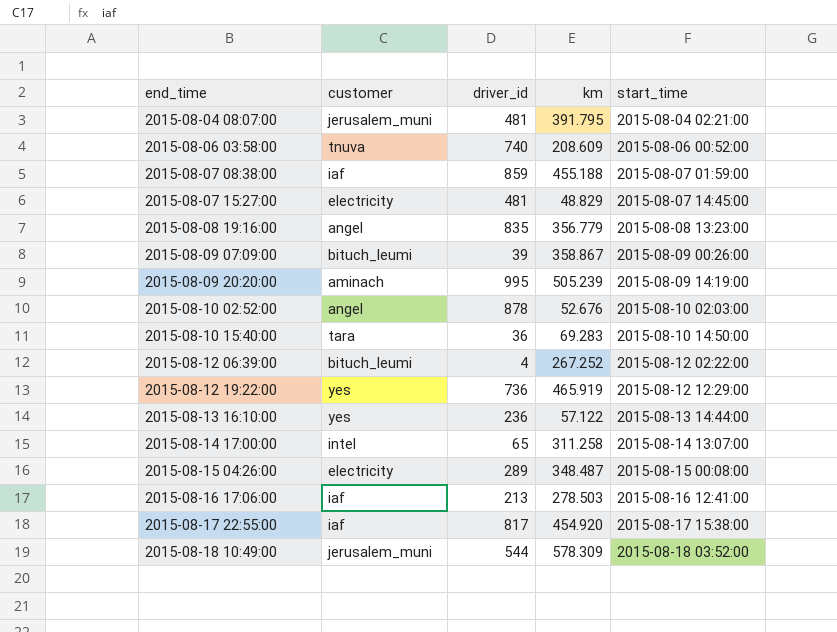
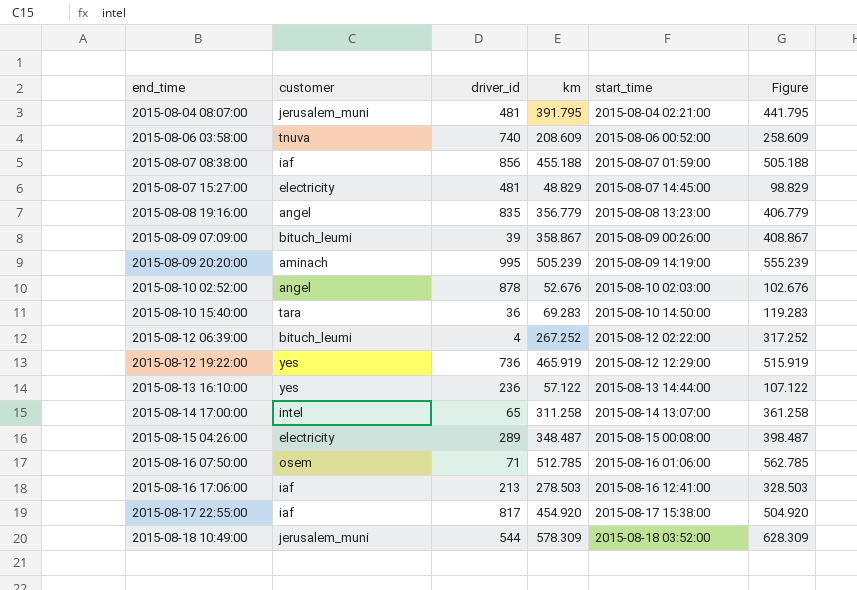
column Figure | formula: none -> [km] + 50
2015-08-07 08:38:00 | driver_id: 859 -> 856
row 2015-08-16 07:50:00: none -> osem | 71 | 512.785 | 2015-08-16 01:06:00 | 562.785

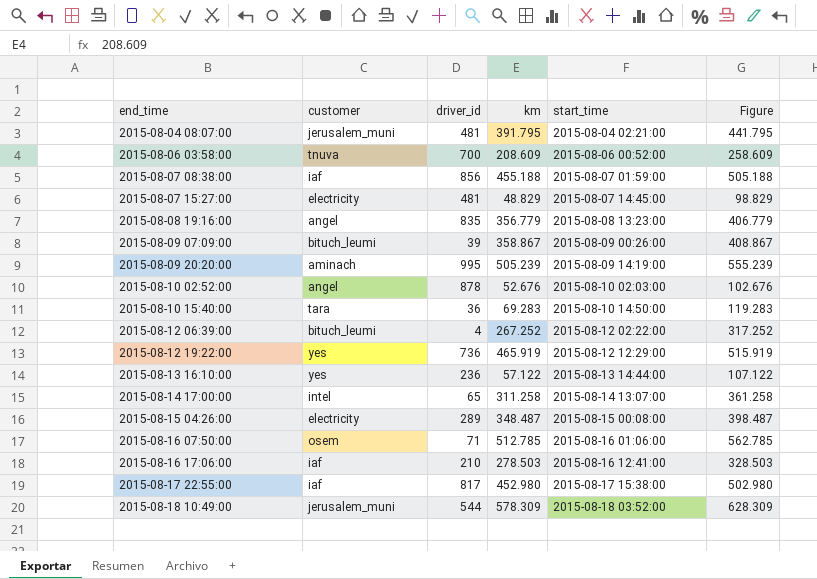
2015-08-06 03:58:00 | driver_id: 740 -> 700
2015-08-16 17:06:00 | driver_id: 213 -> 210
2015-08-17 22:55:00 | km: 454.920 -> 452.980
2015-08-17 22:55:00 | Figure: 504.920 -> 502.980

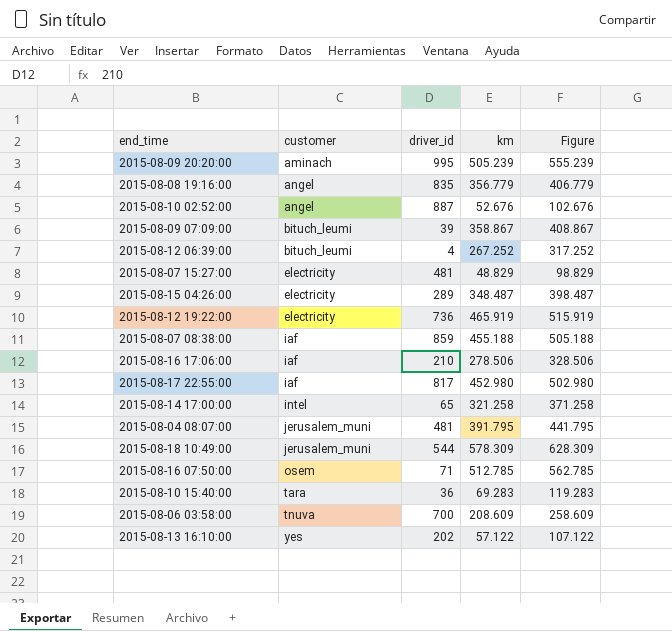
row order: end_time ascending -> customer ascending
column start_time | position: 5 -> none
2015-08-10 02:52:00 | driver_id: 878 -> 887
2015-08-12 19:22:00 | customer: yes -> electricity
2015-08-07 08:38:00 | driver_id: 856 -> 859
2015-08-16 17:06:00 | km: 278.503 -> 278.506
2015-08-16 17:06:00 | Figure: 328.503 -> 328.506
2015-08-14 17:00:00 | km: 311.258 -> 321.258
2015-08-14 17:00:00 | Figure: 361.258 -> 371.258
2015-08-13 16:10:00 | driver_id: 236 -> 202

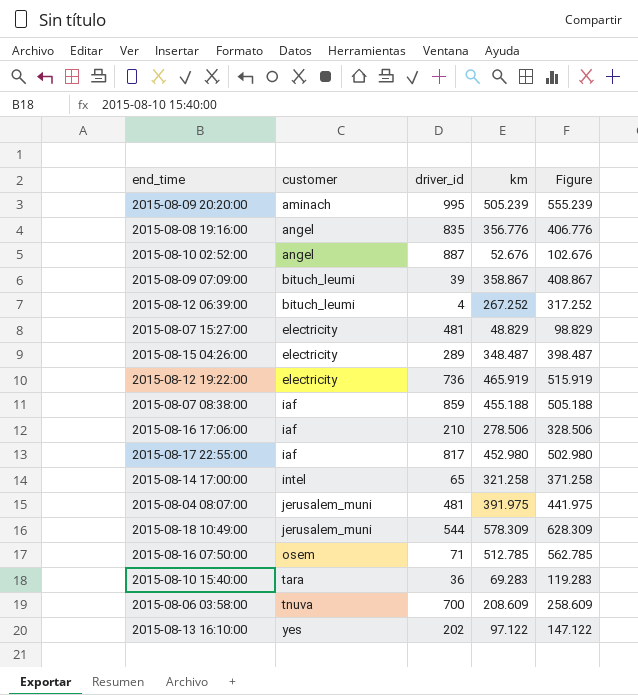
2015-08-08 19:16:00 | km: 356.779 -> 356.776
2015-08-08 19:16:00 | Figure: 406.779 -> 406.776
2015-08-04 08:07:00 | km: 391.795 -> 391.975
2015-08-04 08:07:00 | Figure: 441.795 -> 441.975
2015-08-13 16:10:00 | km: 57.122 -> 97.122
2015-08-13 16:10:00 | Figure: 107.122 -> 147.122

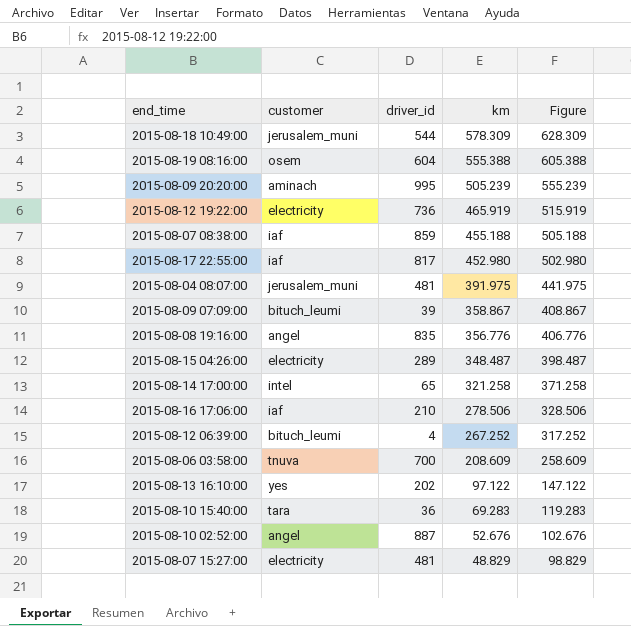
row order: customer ascending -> km descending
row 2015-08-16 07:50:00: osem | 71 | 512.785 | 562.785 -> none
row 2015-08-19 08:16:00: none -> osem | 604 | 555.388 | 605.388

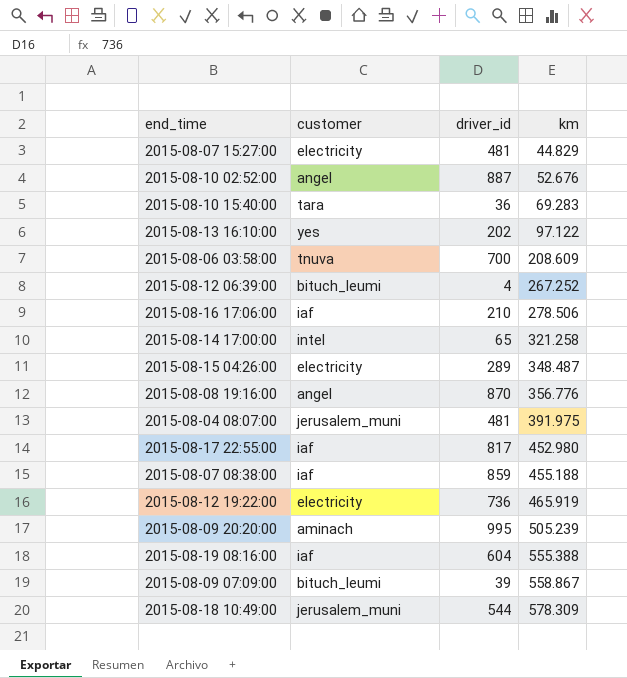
row order: km descending -> km ascending
column Figure | formula: [km] + 50 -> none
2015-08-07 15:27:00 | km: 48.829 -> 44.829
2015-08-08 19:16:00 | driver_id: 835 -> 870
2015-08-19 08:16:00 | customer: osem -> iaf
2015-08-09 07:09:00 | km: 358.867 -> 558.867

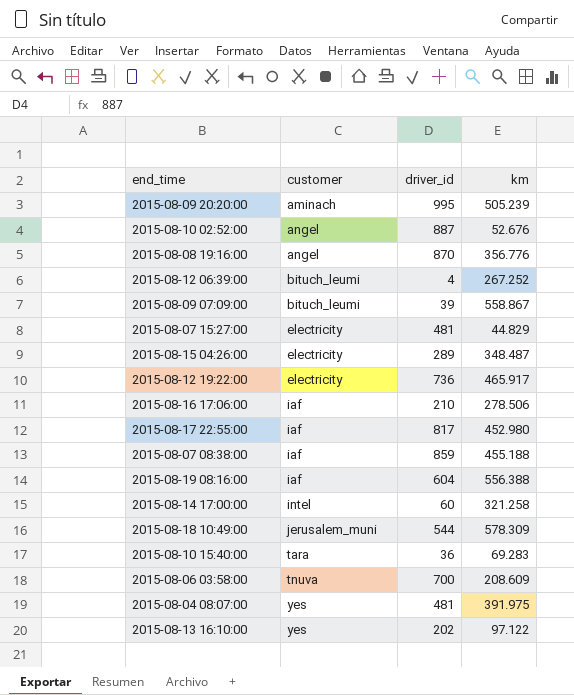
row order: km ascending -> customer ascending
2015-08-12 19:22:00 | km: 465.919 -> 465.917
2015-08-19 08:16:00 | km: 555.388 -> 556.388
2015-08-14 17:00:00 | driver_id: 65 -> 60
2015-08-04 08:07:00 | customer: jerusalem_muni -> yes

